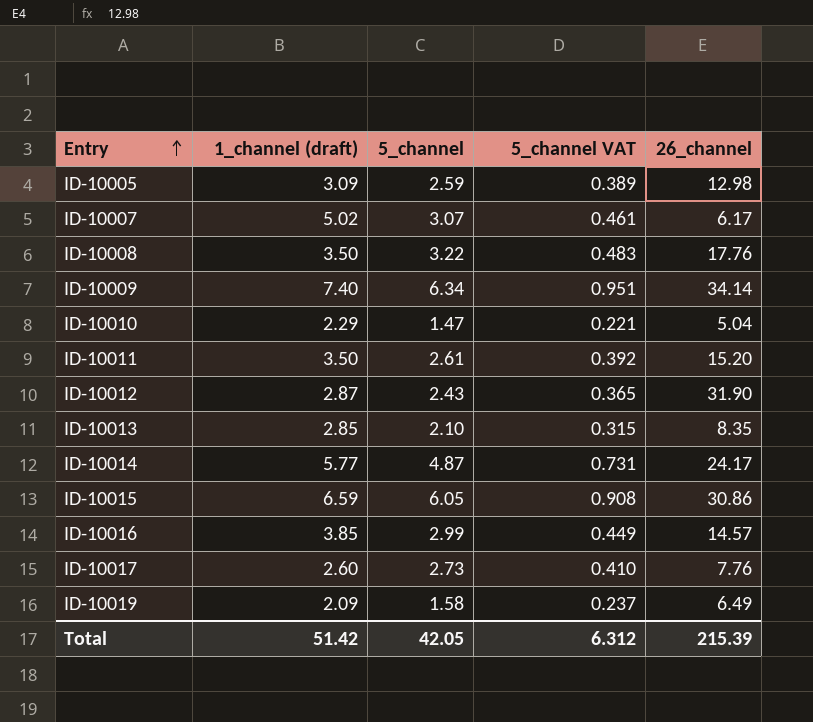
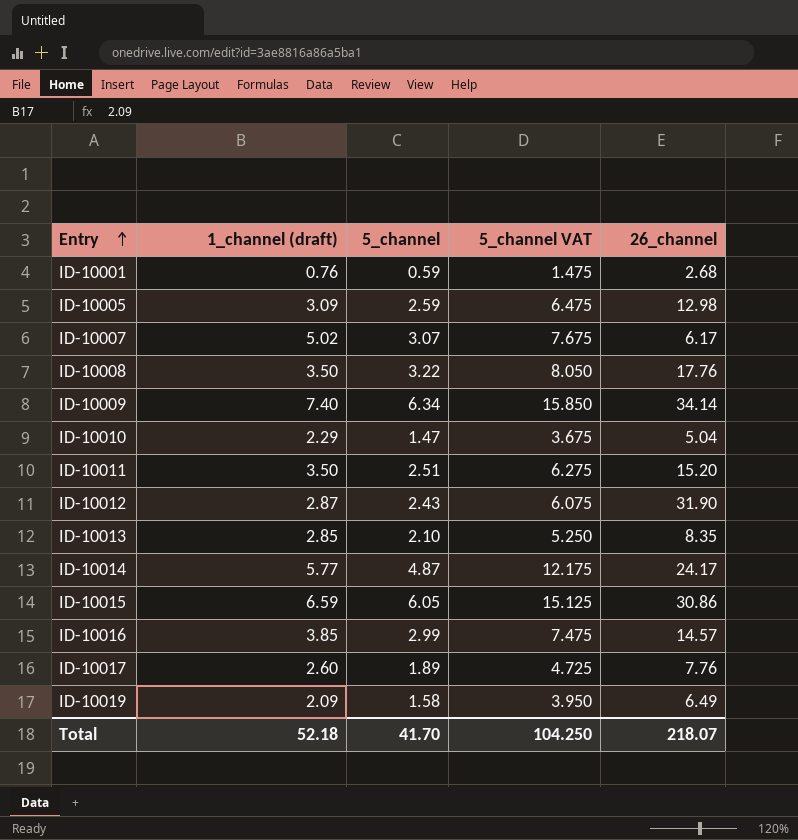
column 5_channel VAT | formula: [5_channel] * 0.15 -> [5_channel] * 2.5
row ID-10001: none -> 0.76 | 0.59 | 1.475 | 2.68
ID-10011 | 5_channel: 2.61 -> 2.51
ID-10017 | 5_channel: 2.73 -> 1.89
Total | 1_channel (draft): 51.42 -> 52.18
Total | 5_channel: 42.05 -> 41.70
Total | 5_channel VAT: 6.312 -> 104.250
Total | 26_channel: 215.39 -> 218.07

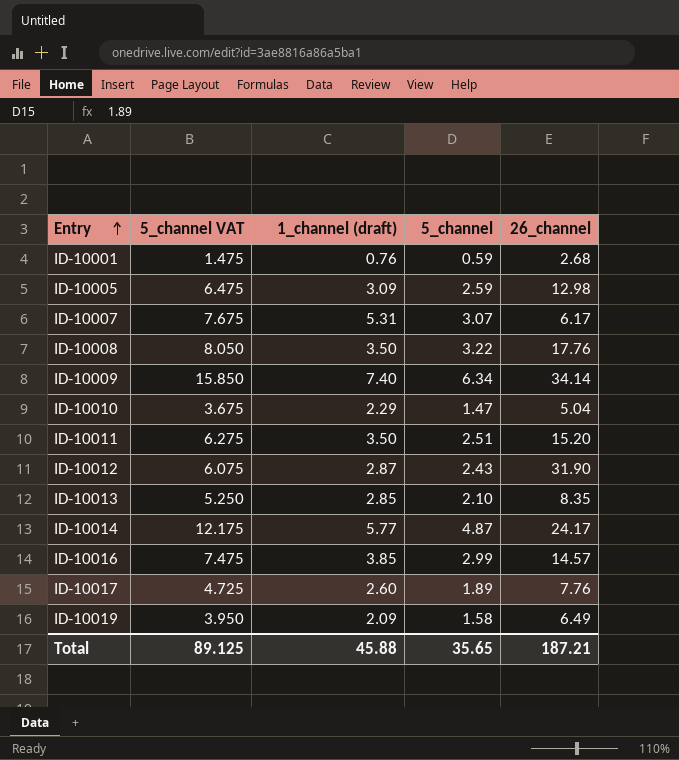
column 5_channel VAT | position: 4 -> 2
row ID-10015: 6.59 | 6.05 | 15.125 | 30.86 -> none
ID-10007 | 1_channel (draft): 5.02 -> 5.31
Total | 5_channel VAT: 104.250 -> 89.125
Total | 1_channel (draft): 52.18 -> 45.88
Total | 5_channel: 41.70 -> 35.65
Total | 26_channel: 218.07 -> 187.21

